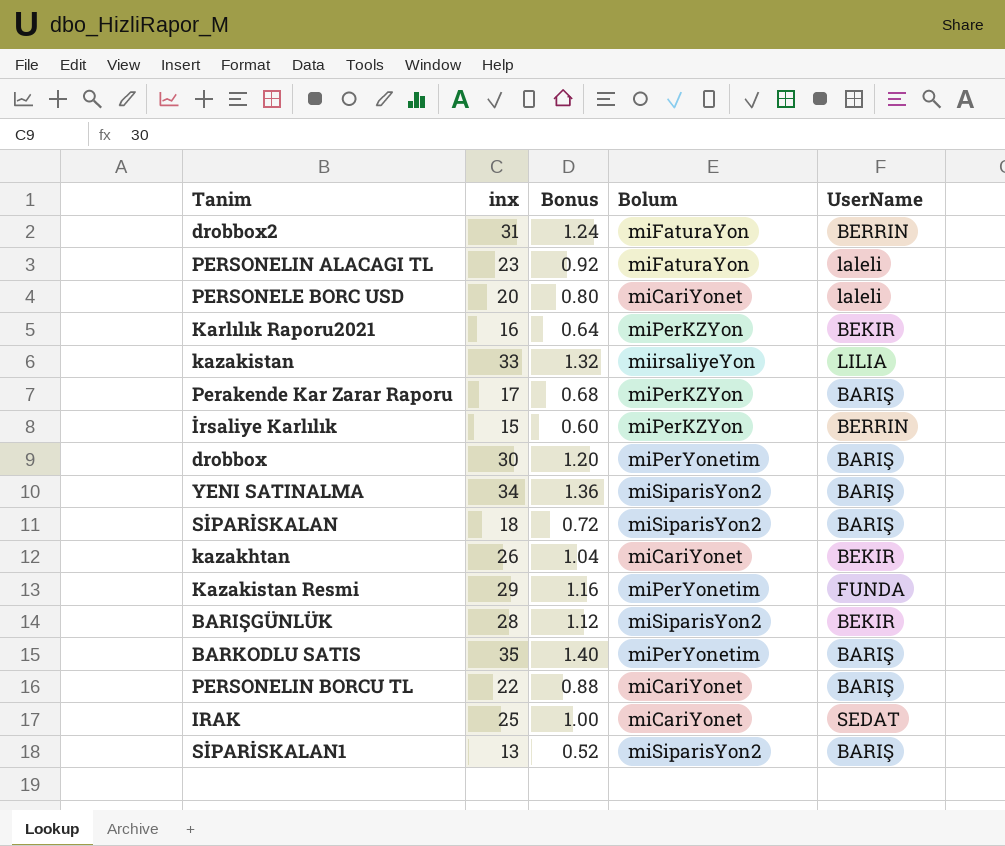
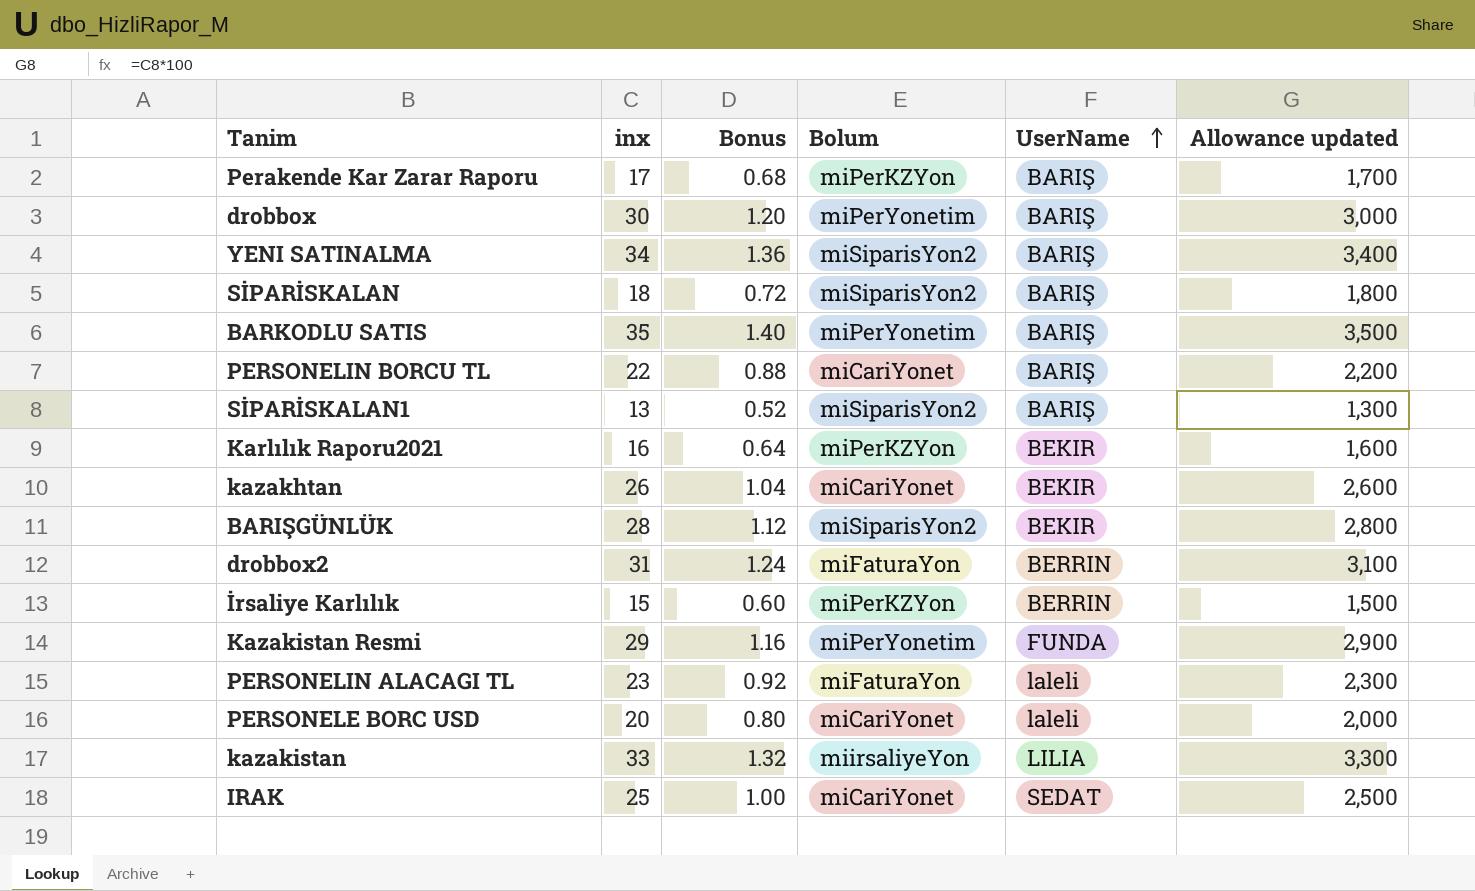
row order: none -> UserName ascending
column Allowance updated | formula: none -> [inx] * 100

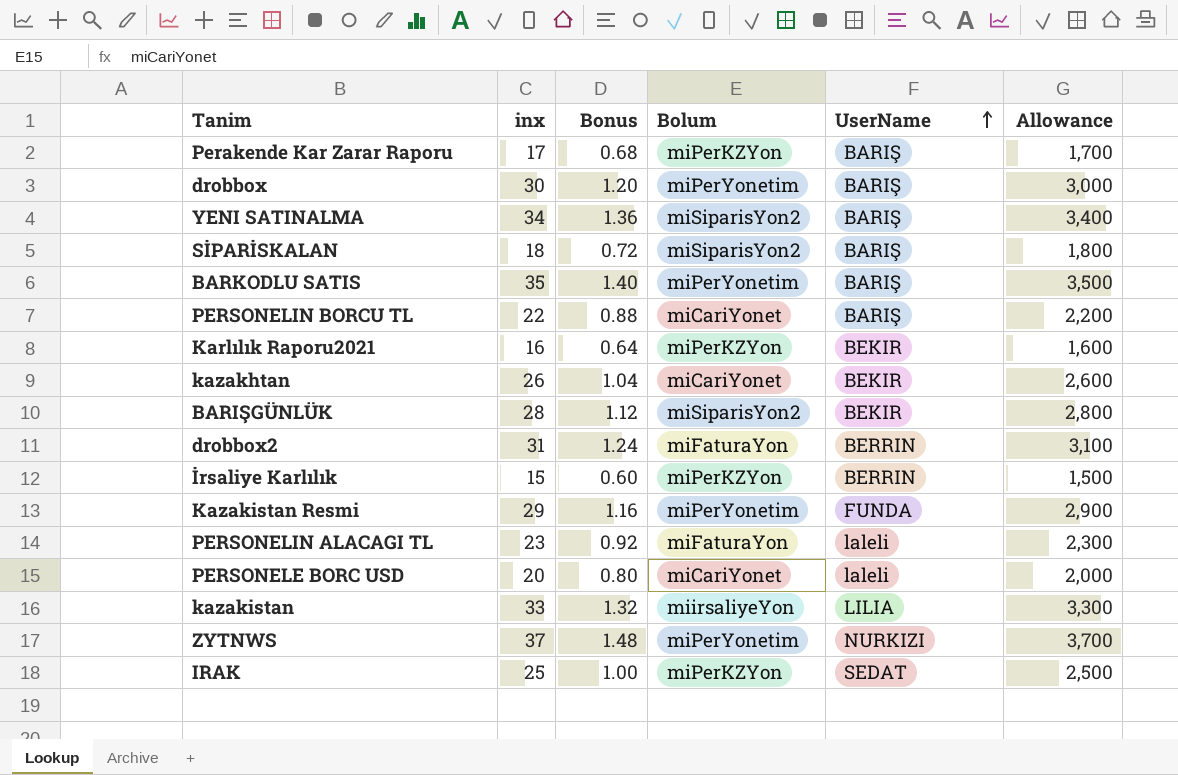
column name: Allowance updated -> Allowance
row SİPARİSKALAN1: 13 | 0.52 | miSiparisYon2 | BARIŞ | 1,300 -> none
row ZYTNWS: none -> 37 | 1.48 | miPerYonetim | NURKIZI | 3,700
IRAK | Bolum: miCariYonet -> miPerKZYon

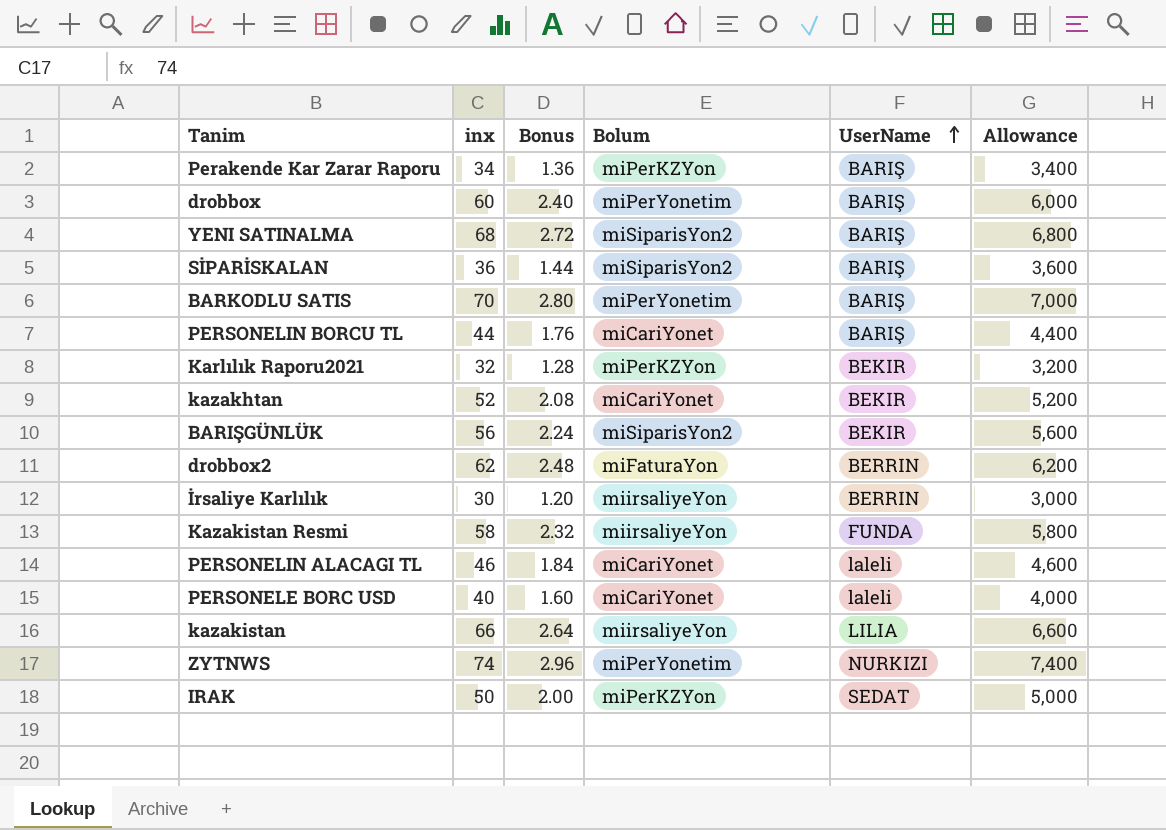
Perakende Kar Zarar Raporu | inx: 17 -> 34
Perakende Kar Zarar Raporu | Bonus: 0.68 -> 1.36
Perakende Kar Zarar Raporu | Allowance: 1,700 -> 3,400
drobbox | inx: 30 -> 60
drobbox | Bonus: 1.20 -> 2.40
drobbox | Allowance: 3,000 -> 6,000
YENI SATINALMA | inx: 34 -> 68
YENI SATINALMA | Bonus: 1.36 -> 2.72
YENI SATINALMA | Allowance: 3,400 -> 6,800
SİPARİSKALAN | inx: 18 -> 36
SİPARİSKALAN | Bonus: 0.72 -> 1.44
SİPARİSKALAN | Allowance: 1,800 -> 3,600
BARKODLU SATIS | inx: 35 -> 70
BARKODLU SATIS | Bonus: 1.40 -> 2.80
BARKODLU SATIS | Allowance: 3,500 -> 7,000
PERSONELIN BORCU TL | inx: 22 -> 44
PERSONELIN BORCU TL | Bonus: 0.88 -> 1.76
PERSONELIN BORCU TL | Allowance: 2,200 -> 4,400
Karlılık Raporu2021 | inx: 16 -> 32
Karlılık Raporu2021 | Bonus: 0.64 -> 1.28
Karlılık Raporu2021 | Allowance: 1,600 -> 3,200
kazakhtan | inx: 26 -> 52
kazakhtan | Bonus: 1.04 -> 2.08
kazakhtan | Allowance: 2,600 -> 5,200
BARIŞGÜNLÜK | inx: 28 -> 56
BARIŞGÜNLÜK | Bonus: 1.12 -> 2.24
BARIŞGÜNLÜK | Allowance: 2,800 -> 5,600
drobbox2 | inx: 31 -> 62
drobbox2 | Bonus: 1.24 -> 2.48
drobbox2 | Allowance: 3,100 -> 6,200
İrsaliye Karlılık | inx: 15 -> 30
İrsaliye Karlılık | Bonus: 0.60 -> 1.20
İrsaliye Karlılık | Bolum: miPerKZYon -> miirsaliyeYon
İrsaliye Karlılık | Allowance: 1,500 -> 3,000
Kazakistan Resmi | inx: 29 -> 58
Kazakistan Resmi | Bonus: 1.16 -> 2.32
Kazakistan Resmi | Bolum: miPerYonetim -> miirsaliyeYon
Kazakistan Resmi | Allowance: 2,900 -> 5,800
PERSONELIN ALACAGI TL | inx: 23 -> 46
PERSONELIN ALACAGI TL | Bonus: 0.92 -> 1.84
PERSONELIN ALACAGI TL | Bolum: miFaturaYon -> miCariYonet
PERSONELIN ALACAGI TL | Allowance: 2,300 -> 4,600
PERSONELE BORC USD | inx: 20 -> 40
PERSONELE BORC USD | Bonus: 0.80 -> 1.60
PERSONELE BORC USD | Allowance: 2,000 -> 4,000
kazakistan | inx: 33 -> 66
kazakistan | Bonus: 1.32 -> 2.64
kazakistan | Allowance: 3,300 -> 6,600
ZYTNWS | inx: 37 -> 74
ZYTNWS | Bonus: 1.48 -> 2.96
ZYTNWS | Allowance: 3,700 -> 7,400
IRAK | inx: 25 -> 50
IRAK | Bonus: 1.00 -> 2.00
IRAK | Allowance: 2,500 -> 5,000

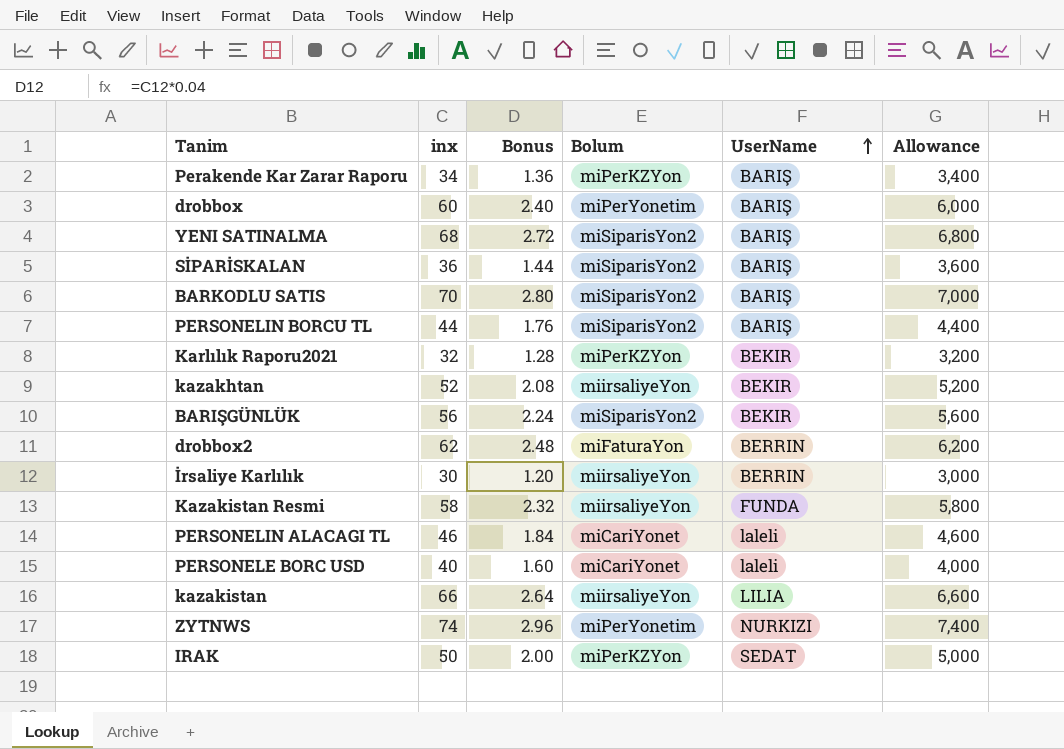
BARKODLU SATIS | Bolum: miPerYonetim -> miSiparisYon2
PERSONELIN BORCU TL | Bolum: miCariYonet -> miSiparisYon2
kazakhtan | Bolum: miCariYonet -> miirsaliyeYon

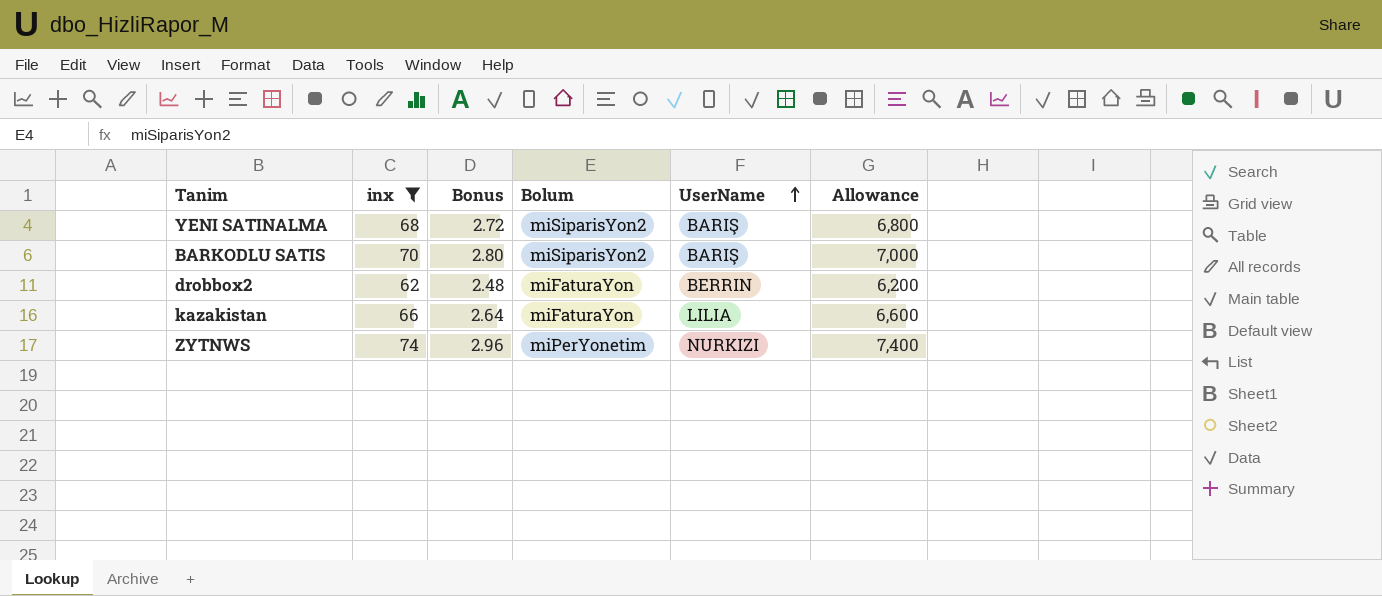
filter: none -> inx >= 62
kazakistan | Bolum: miirsaliyeYon -> miFaturaYon

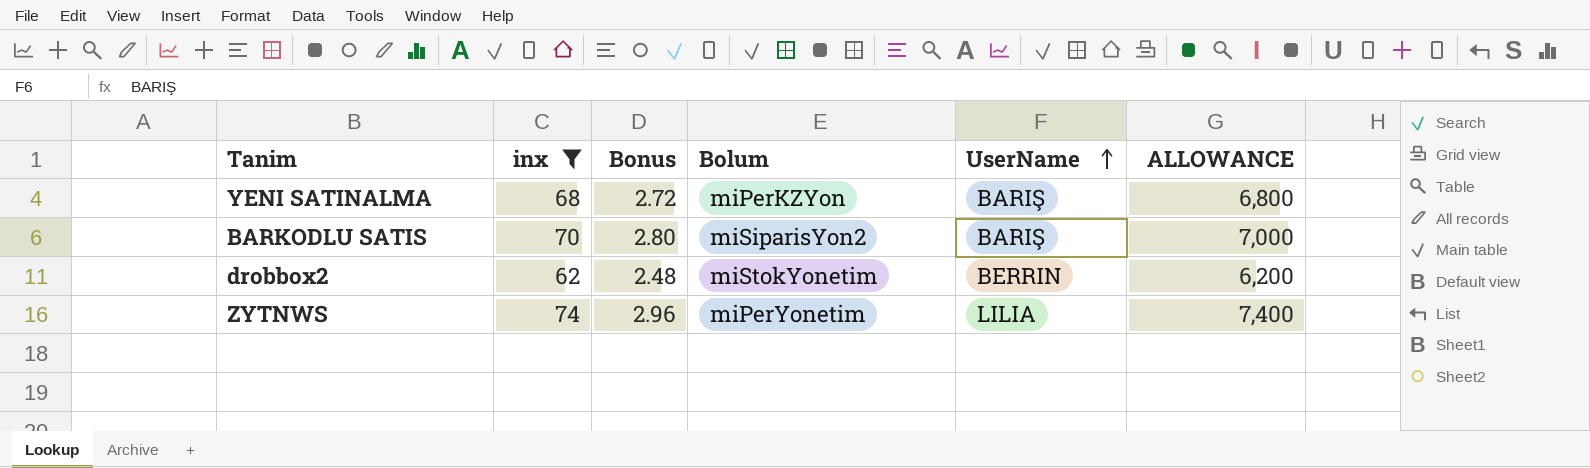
column name: Allowance -> ALLOWANCE
row kazakistan: 66 | 2.64 | miFaturaYon | LILIA | 6,600 -> none
YENI SATINALMA | Bolum: miSiparisYon2 -> miPerKZYon
drobbox2 | Bolum: miFaturaYon -> miStokYonetim
ZYTNWS | UserName: NURKIZI -> LILIA

